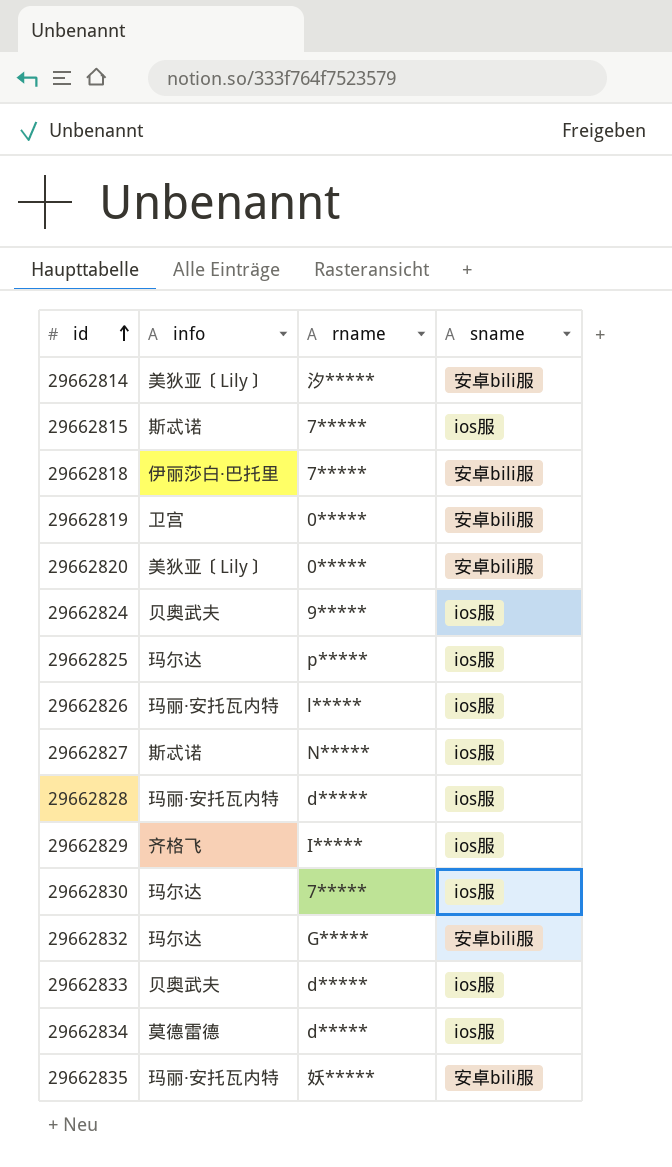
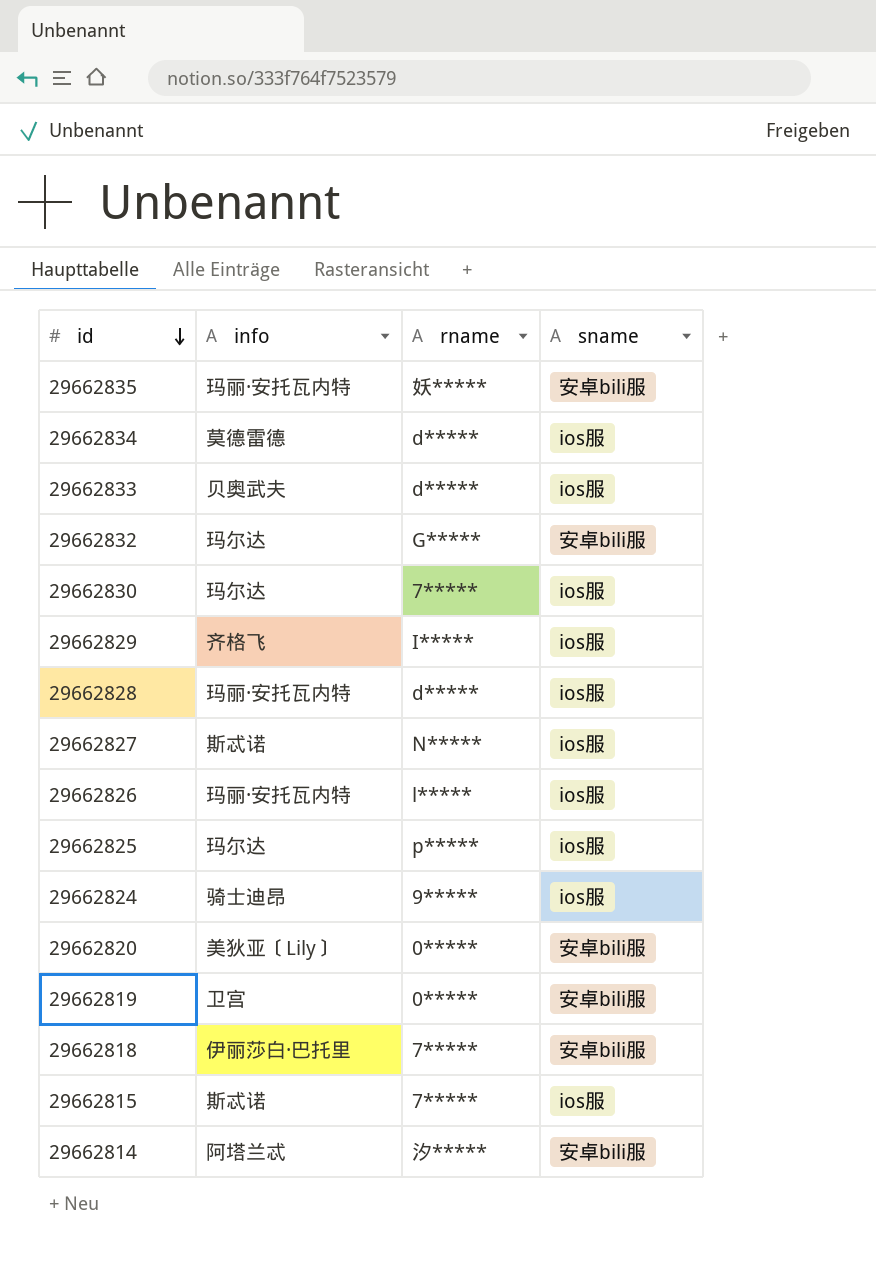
row order: id ascending -> id descending
29662824 | info: 贝奥武夫 -> 骑士迪昂
29662814 | info: 美狄亚〔Lily〕 -> 阿塔兰忒

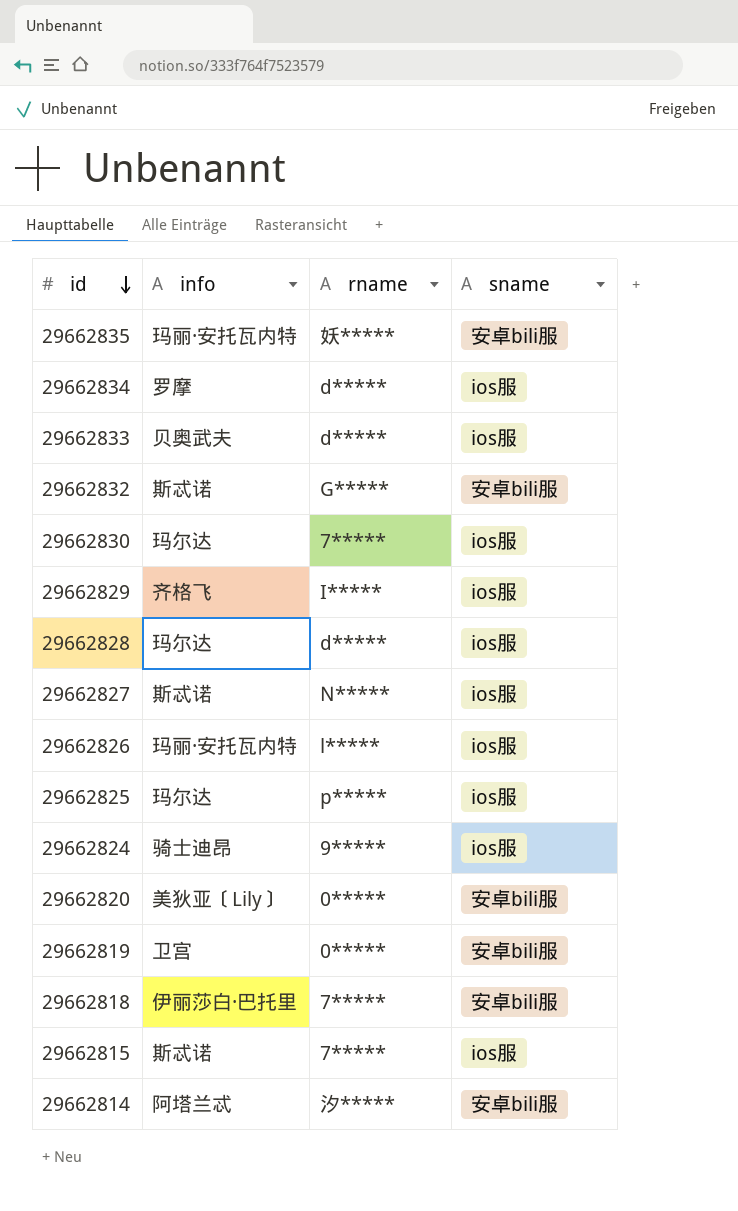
29662834 | info: 莫德雷德 -> 罗摩
29662832 | info: 玛尔达 -> 斯忒诺
29662828 | info: 玛丽·安托瓦内特 -> 玛尔达

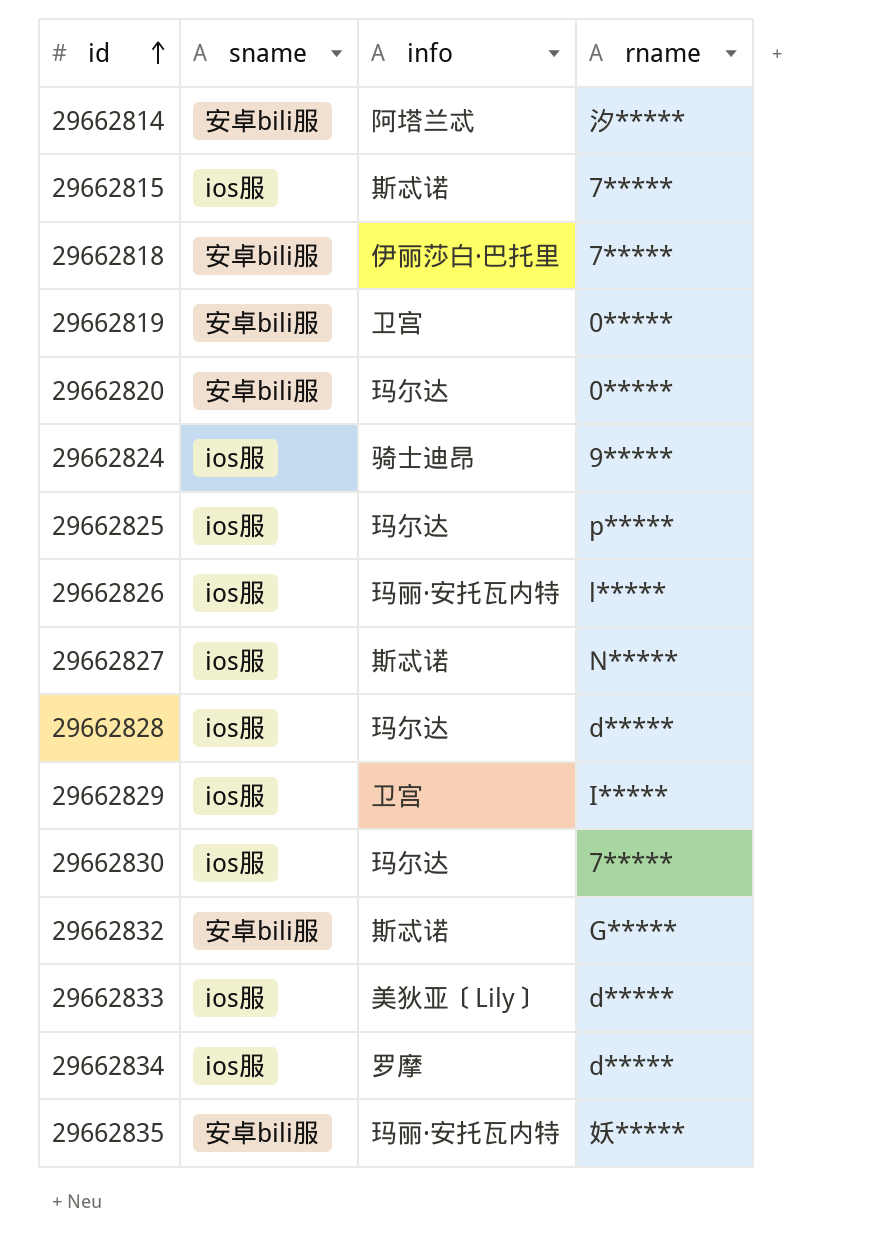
row order: id descending -> id ascending
column sname | position: 4 -> 2
29662820 | info: 美狄亚〔Lily〕 -> 玛尔达
29662829 | info: 齐格飞 -> 卫宫
29662833 | info: 贝奥武夫 -> 美狄亚〔Lily〕

